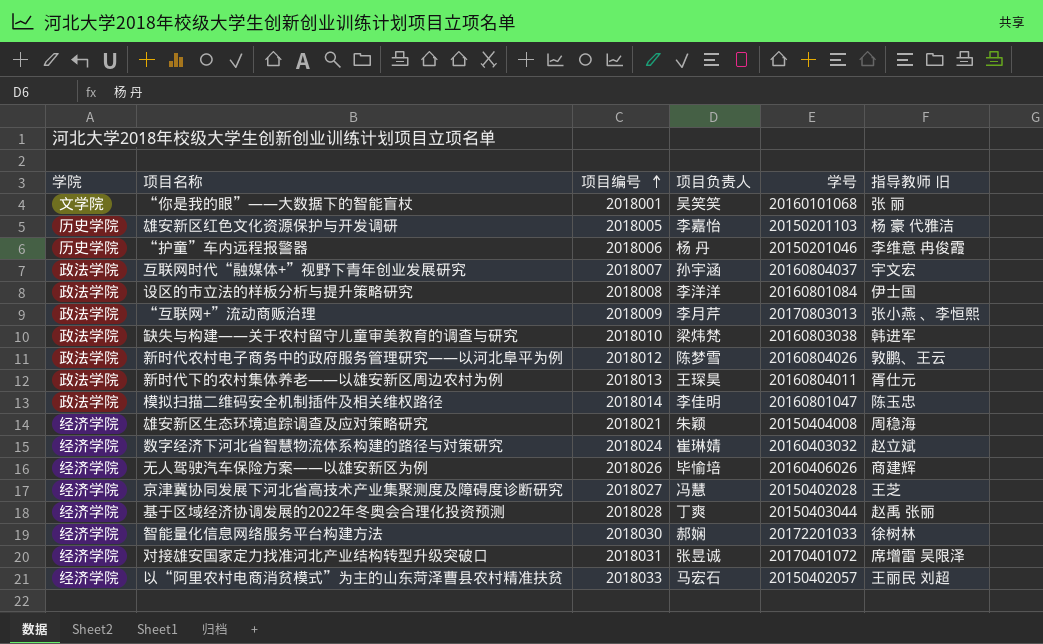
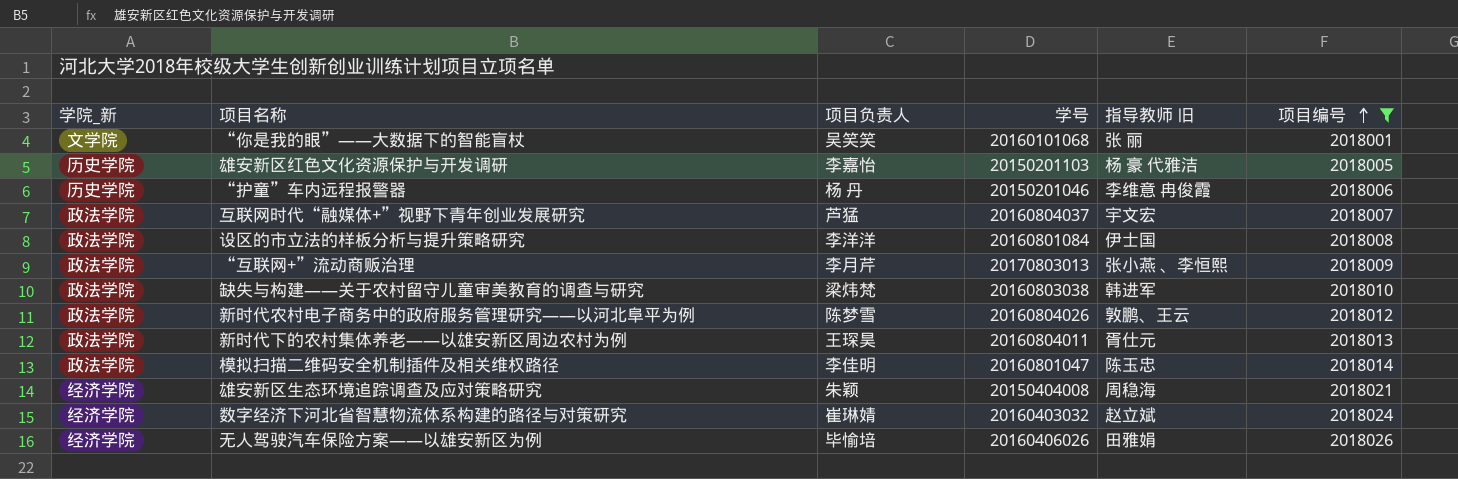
filter: none -> 项目编号 <= 2018026
column name: 学院 -> 学院_新
column 项目编号 | position: 3 -> 6
互联网时代“融媒体+”视野下青年创业发展研究 | 项目负责人: 孙宇涵 -> 芦猛
无人驾驶汽车保险方案——以雄安新区为例 | 指导教师 旧: 商建辉 -> 田雅娟

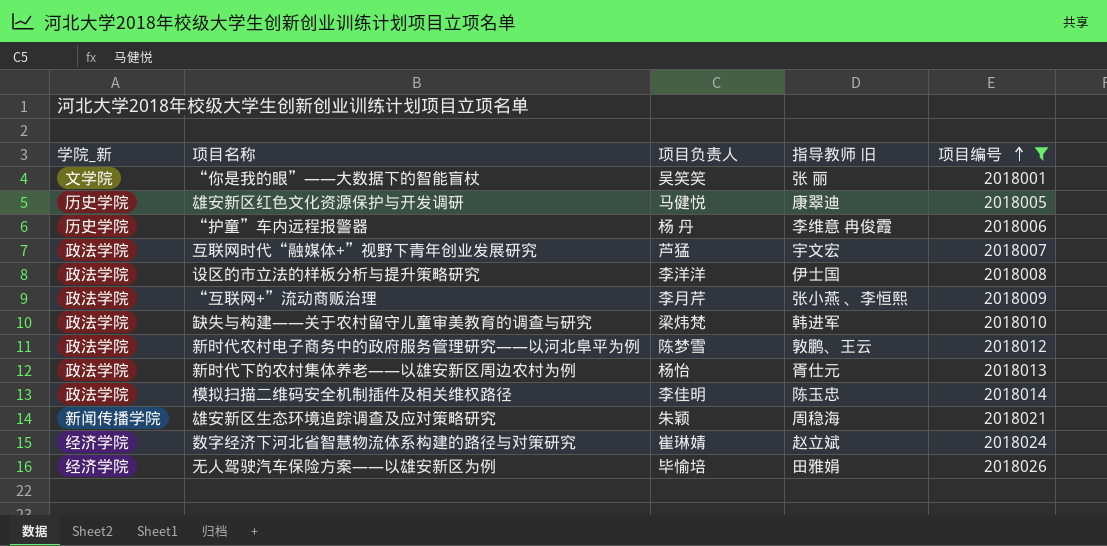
column 学号 | position: 4 -> none
雄安新区红色文化资源保护与开发调研 | 项目负责人: 李嘉怡 -> 马健悦
雄安新区红色文化资源保护与开发调研 | 指导教师 旧: 杨 豪 代雅洁 -> 康翠迪
新时代下的农村集体养老——以雄安新区周边农村为例 | 项目负责人: 王琛昊 -> 杨怡
雄安新区生态环境追踪调查及应对策略研究 | 学院_新: 经济学院 -> 新闻传播学院

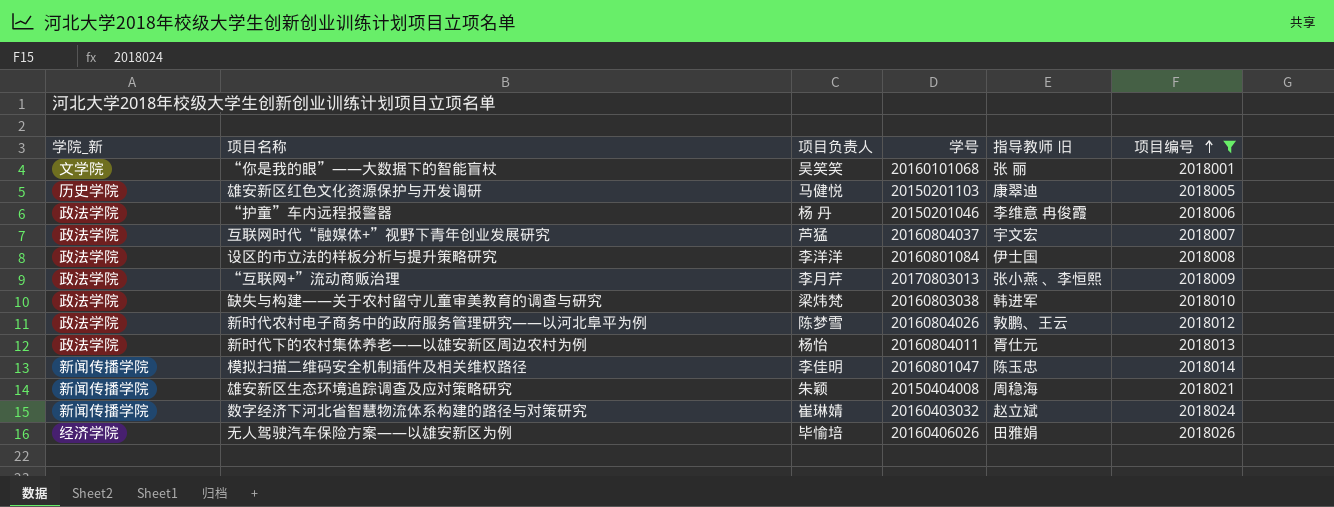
column 学号 | position: none -> 4
“护童”车内远程报警器 | 学院_新: 历史学院 -> 政法学院
模拟扫描二维码安全机制插件及相关维权路径 | 学院_新: 政法学院 -> 新闻传播学院
数字经济下河北省智慧物流体系构建的路径与对策研究 | 学院_新: 经济学院 -> 新闻传播学院

